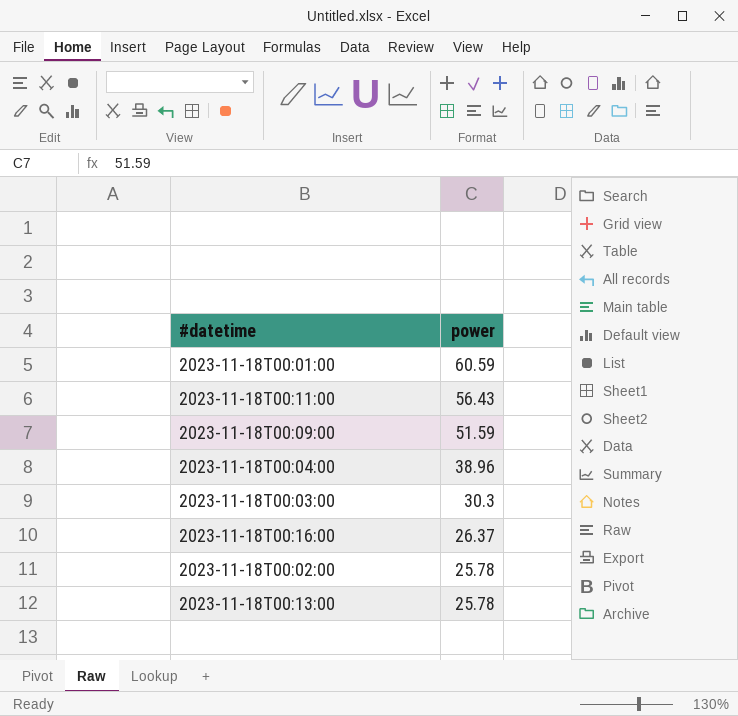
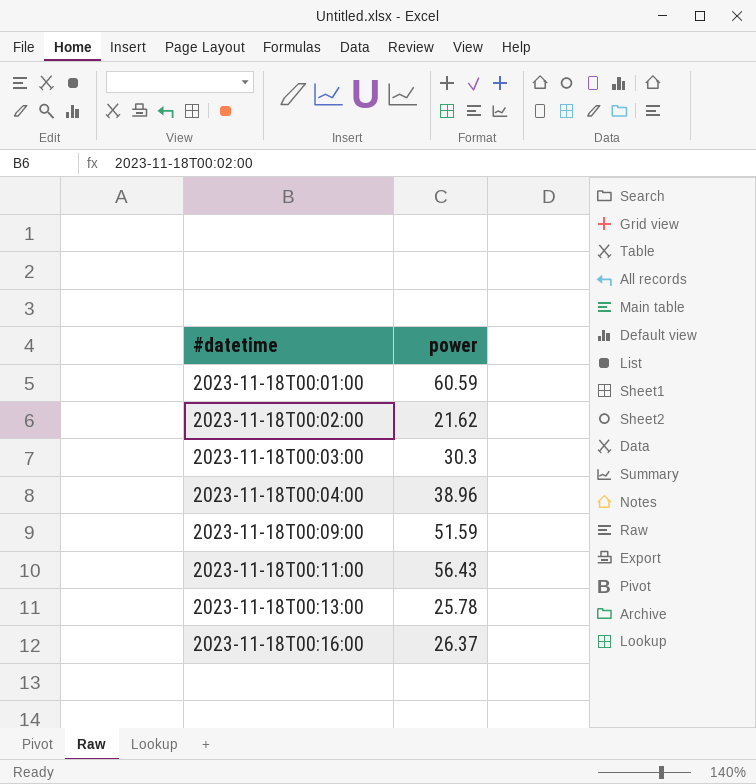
row order: power descending -> #datetime ascending
2023-11-18T00:02:00 | power: 25.78 -> 21.62

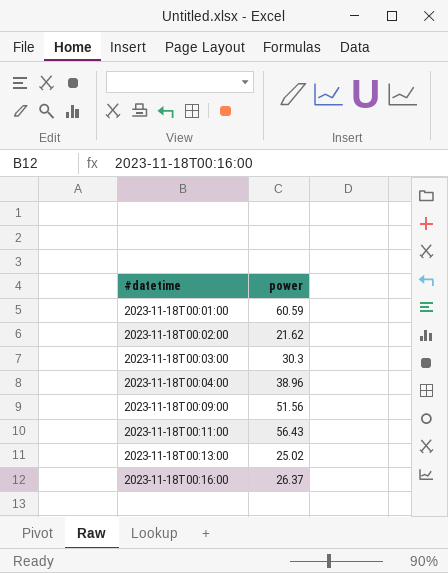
2023-11-18T00:09:00 | power: 51.59 -> 51.56
2023-11-18T00:13:00 | power: 25.78 -> 25.02

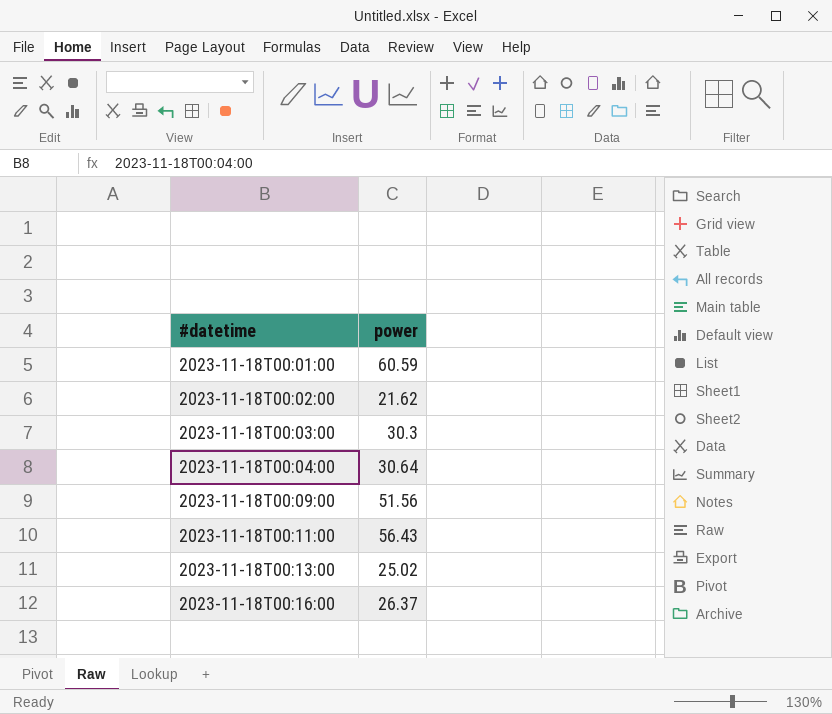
2023-11-18T00:04:00 | power: 38.96 -> 30.64

